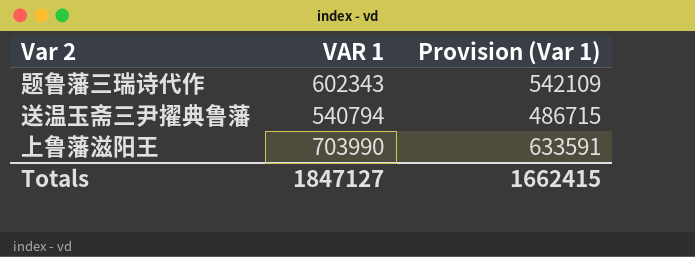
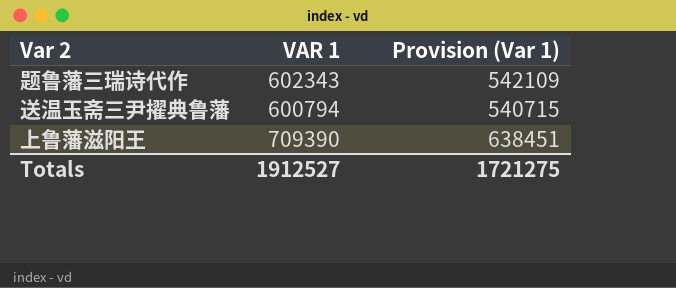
送温玉斋三尹擢典鲁藩 | VAR 1: 540794 -> 600794
送温玉斋三尹擢典鲁藩 | Provision (Var 1): 486715 -> 540715
上鲁藩滋阳王 | VAR 1: 703990 -> 709390
上鲁藩滋阳王 | Provision (Var 1): 633591 -> 638451
Totals | VAR 1: 1847127 -> 1912527
Totals | Provision (Var 1): 1662415 -> 1721275

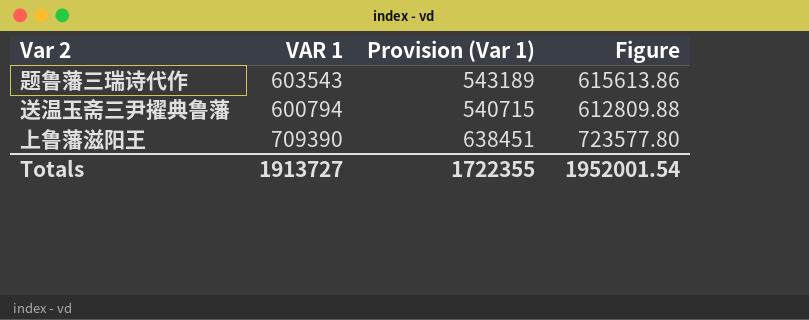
column Figure | formula: none -> [VAR 1] * 1.02
题鲁藩三瑞诗代作 | VAR 1: 602343 -> 603543
题鲁藩三瑞诗代作 | Provision (Var 1): 542109 -> 543189
Totals | VAR 1: 1912527 -> 1913727
Totals | Provision (Var 1): 1721275 -> 1722355

